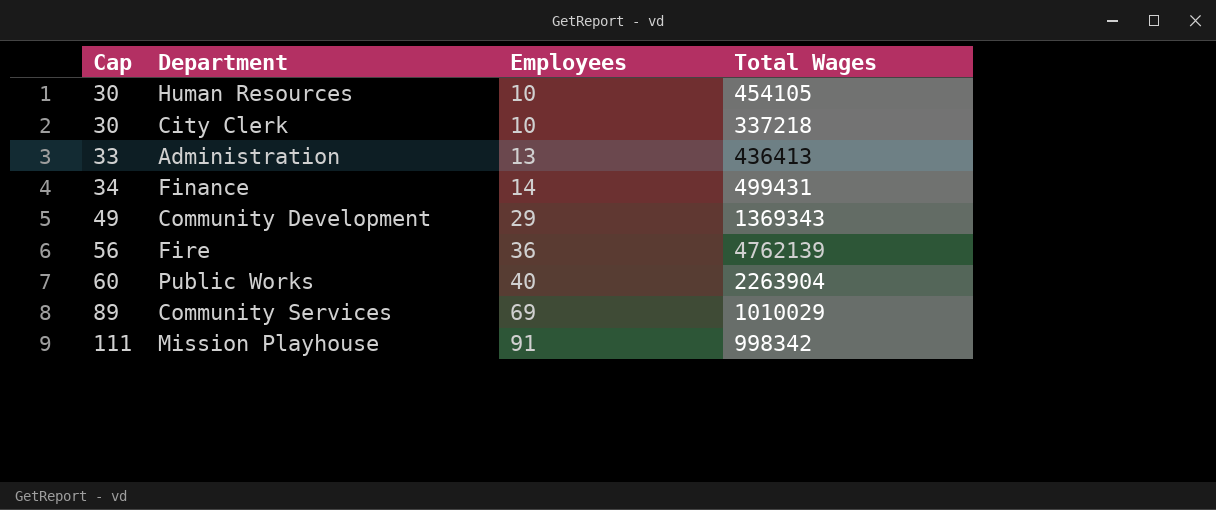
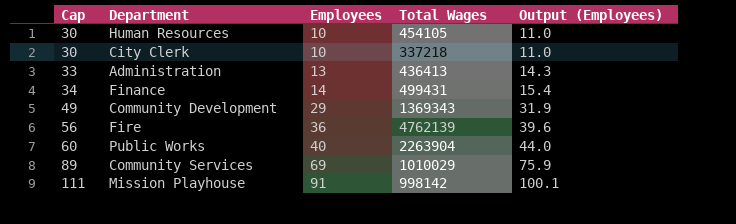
column Output (Employees) | formula: none -> [Employees] * 1.1
Mission Playhouse | Total Wages: 998342 -> 998142

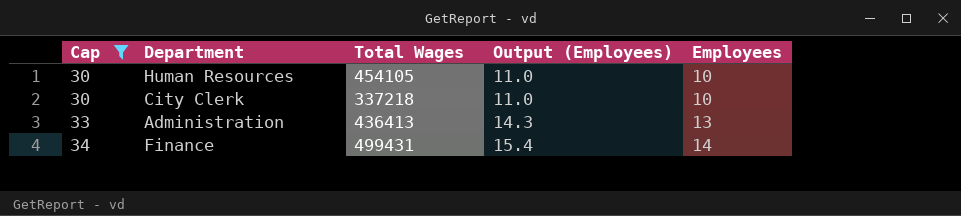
filter: none -> Cap <= 34
column Employees | position: 3 -> 5

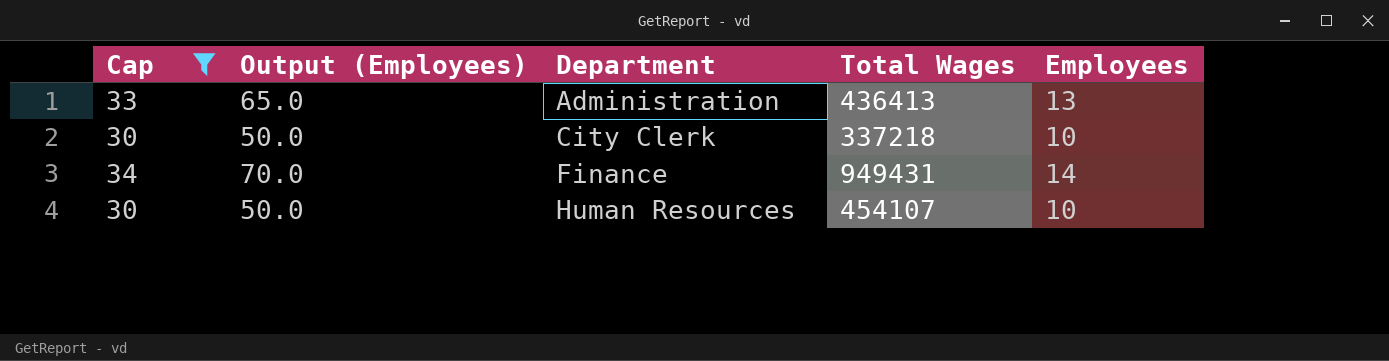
row order: Cap ascending -> Department ascending
column Output (Employees) | formula: [Employees] * 1.1 -> [Employees] * 5
column Output (Employees) | position: 4 -> 2
Finance | Total Wages: 499431 -> 949431
Human Resources | Total Wages: 454105 -> 454107

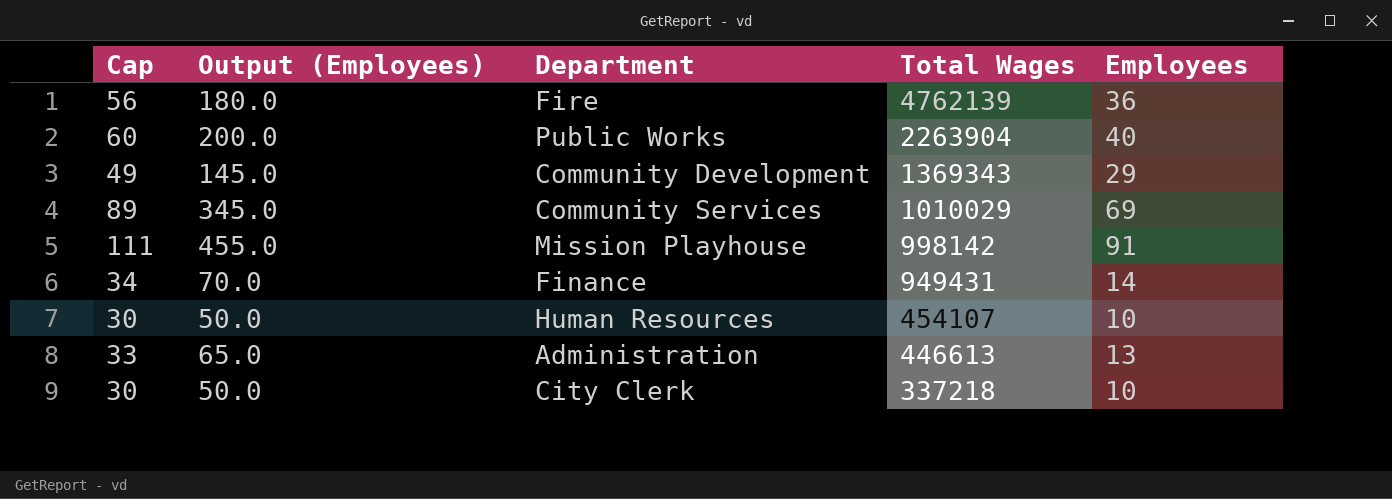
filter: Cap <= 34 -> none
row order: Department ascending -> Total Wages descending
Administration | Total Wages: 436413 -> 446613

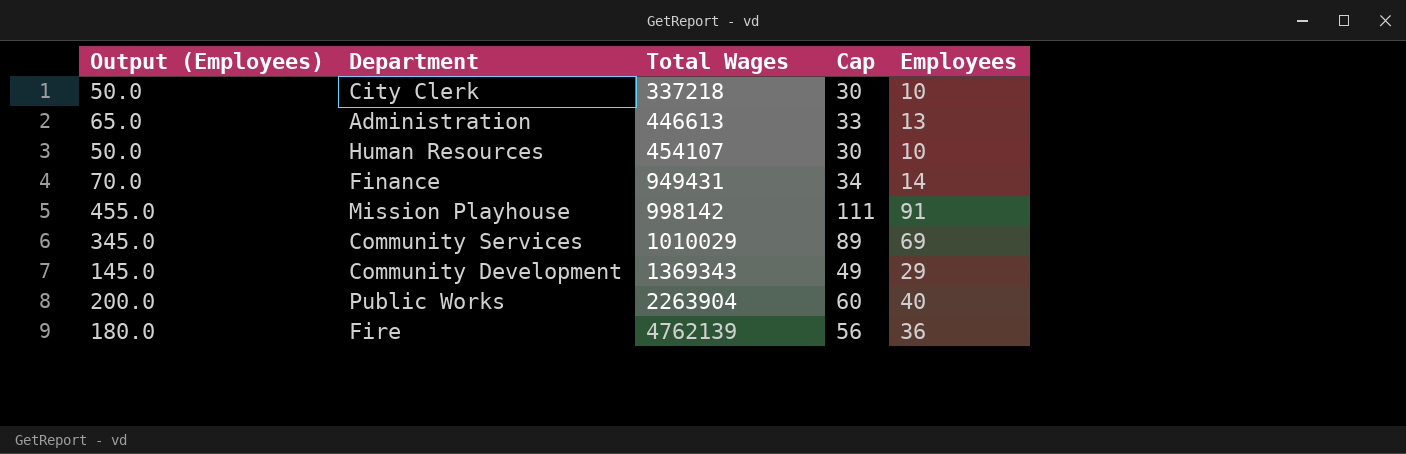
row order: Total Wages descending -> Total Wages ascending
column Cap | position: 1 -> 4

